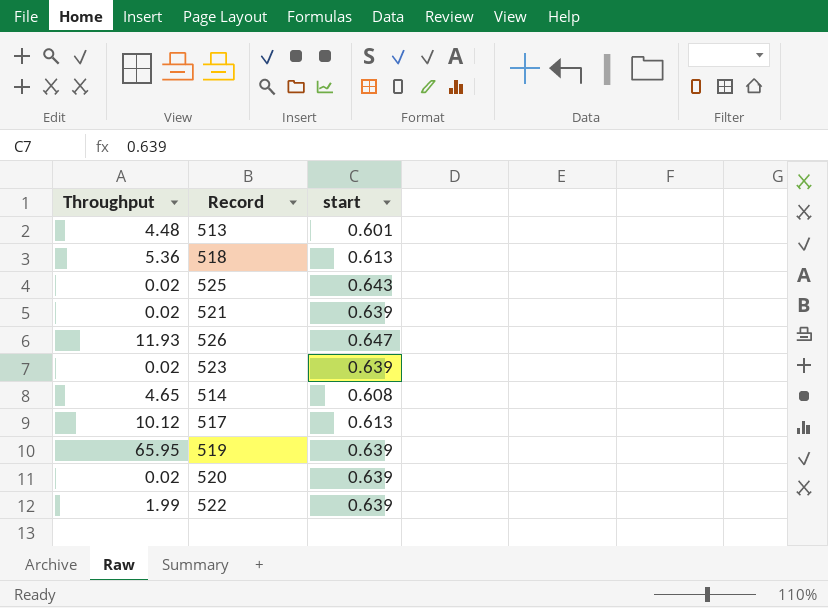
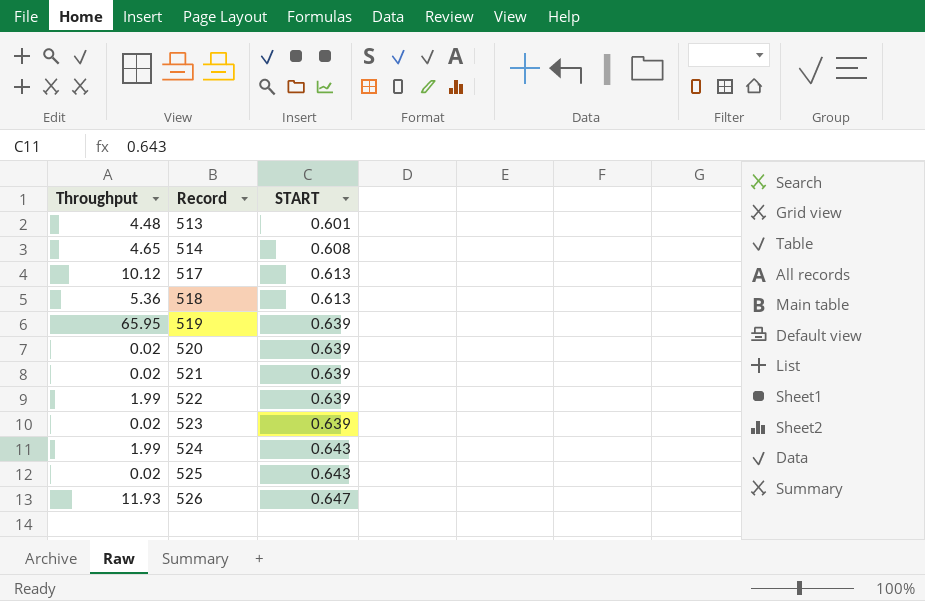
row order: none -> Record ascending
column name: start -> START
row 524: none -> 1.99 | 0.643

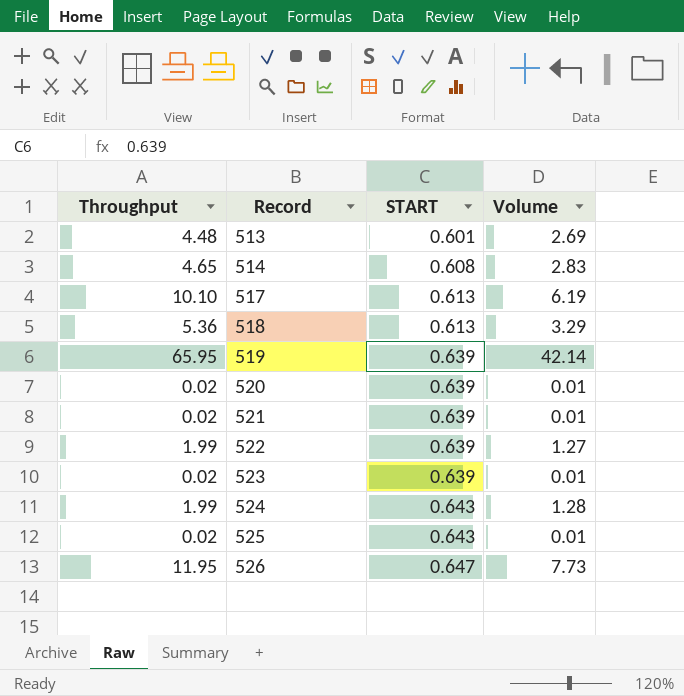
column Volume | formula: none -> [Throughput] * [START]
517 | Throughput: 10.12 -> 10.10
526 | Throughput: 11.93 -> 11.95

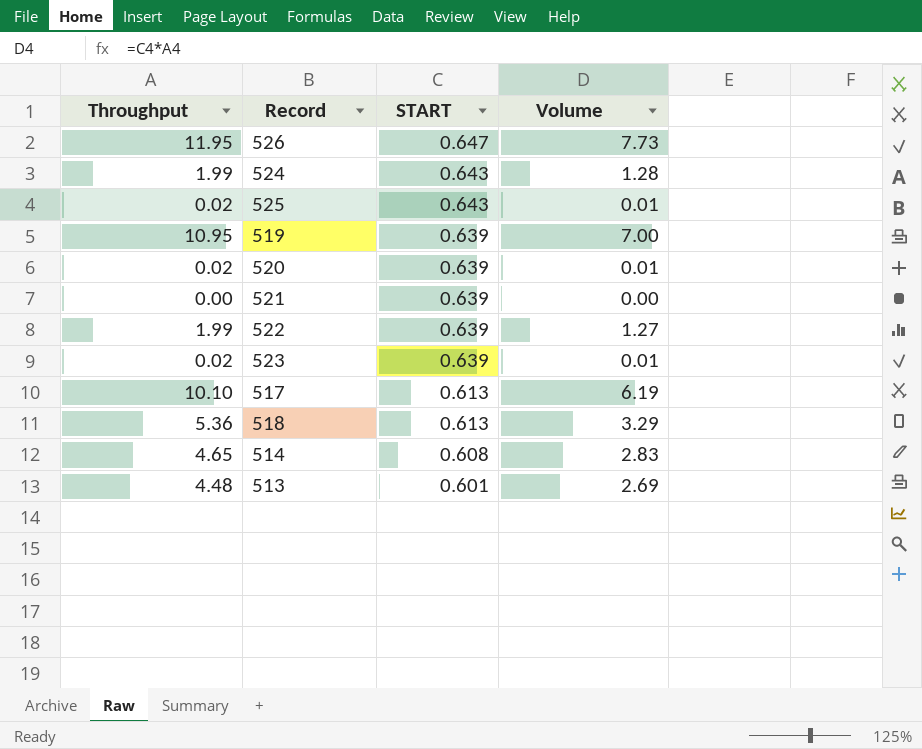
row order: Record ascending -> START descending
519 | Throughput: 65.95 -> 10.95
519 | Volume: 42.14 -> 7.00
521 | Throughput: 0.02 -> 0.00
521 | Volume: 0.01 -> 0.00

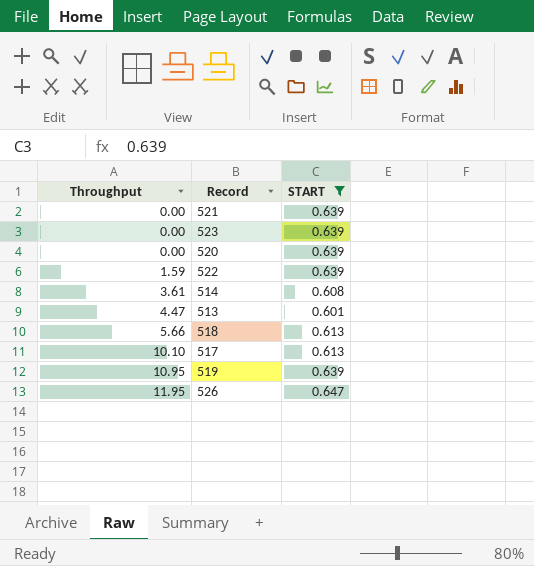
filter: none -> START != 0.643
row order: START descending -> Throughput ascending
column Volume | formula: [Throughput] * [START] -> none
523 | Throughput: 0.02 -> 0.00
520 | Throughput: 0.02 -> 0.00
522 | Throughput: 1.99 -> 1.59
514 | Throughput: 4.65 -> 3.61
513 | Throughput: 4.48 -> 4.47
518 | Throughput: 5.36 -> 5.66

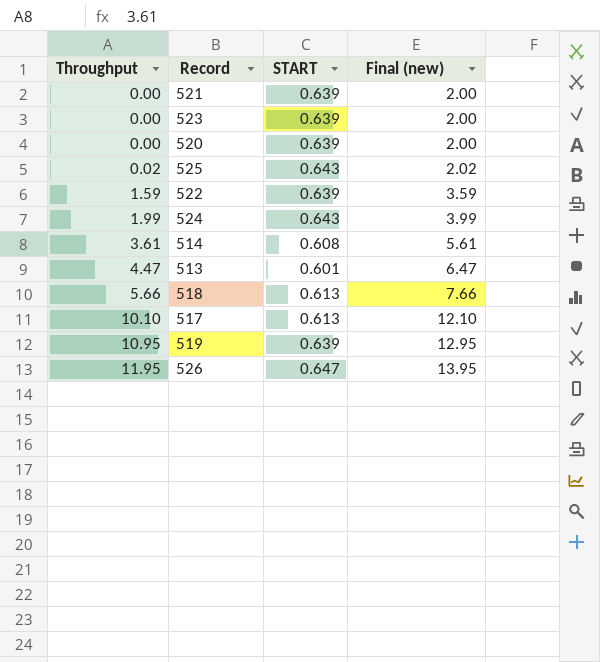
filter: START != 0.643 -> none
column Final (new) | formula: none -> [Throughput] + 2

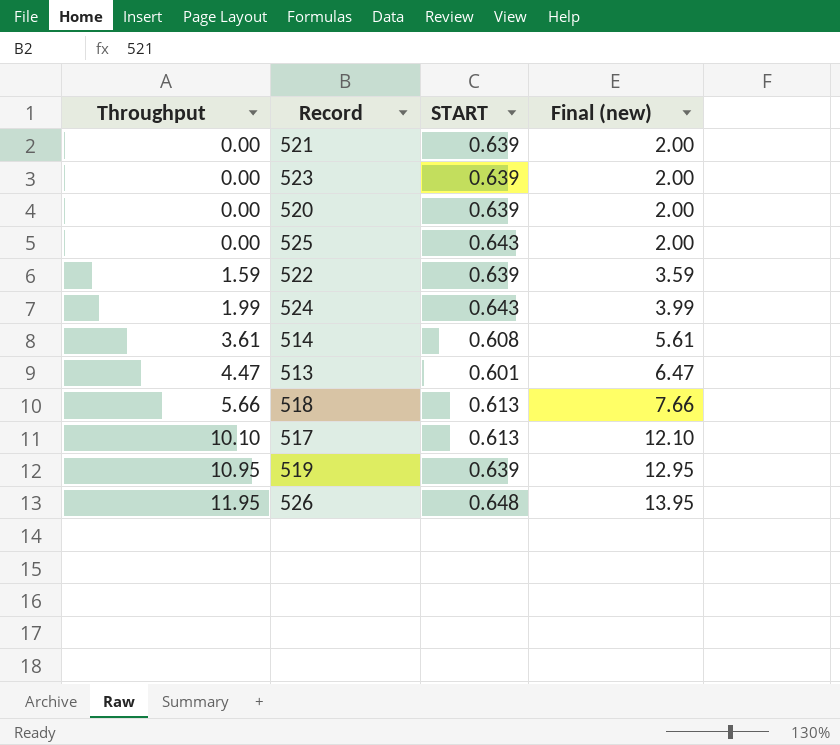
525 | Throughput: 0.02 -> 0.00
525 | Final (new): 2.02 -> 2.00
526 | START: 0.647 -> 0.648

